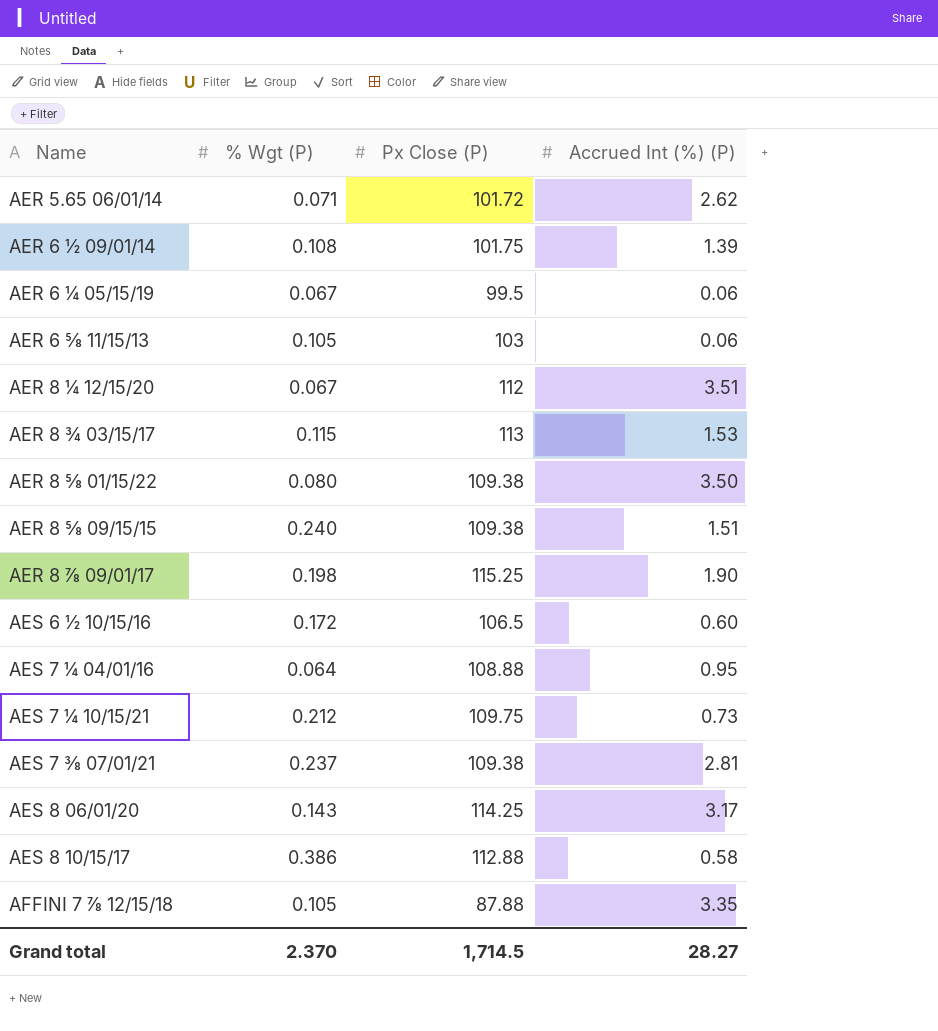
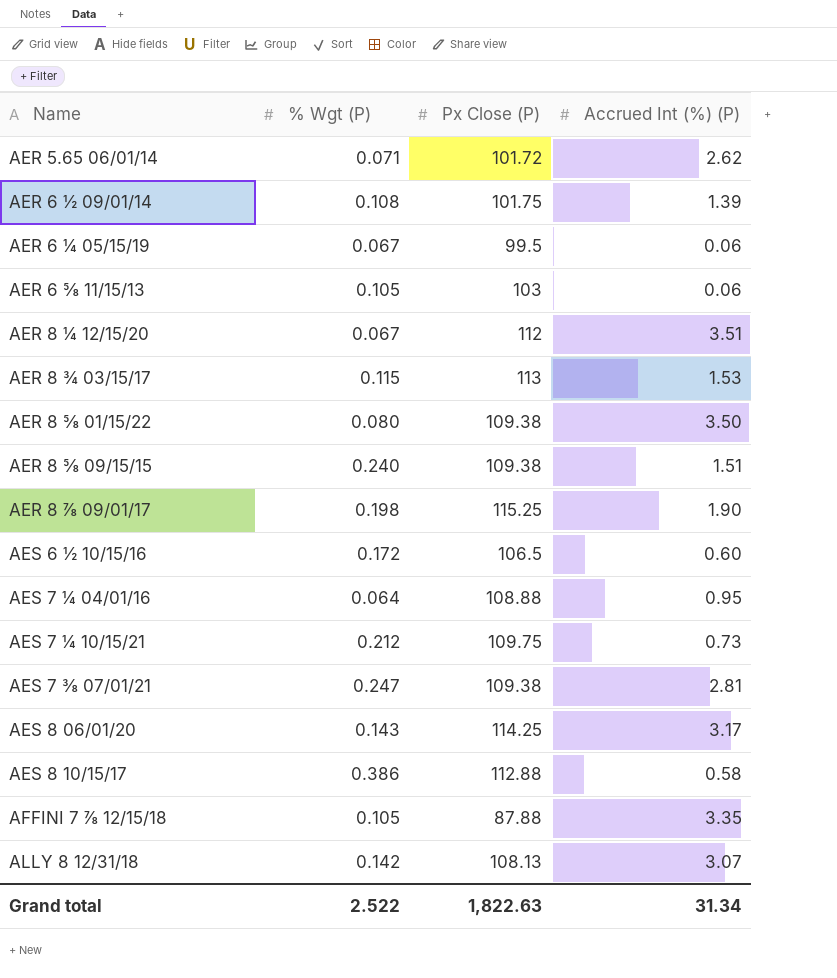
AES 7 ⅜ 07/01/21 | % Wgt (P): 0.237 -> 0.247
row ALLY 8 12/31/18: none -> 0.142 | 108.13 | 3.07
Grand total | % Wgt (P): 2.370 -> 2.522
Grand total | Px Close (P): 1,714.5 -> 1,822.63
Grand total | Accrued Int (%) (P): 28.27 -> 31.34

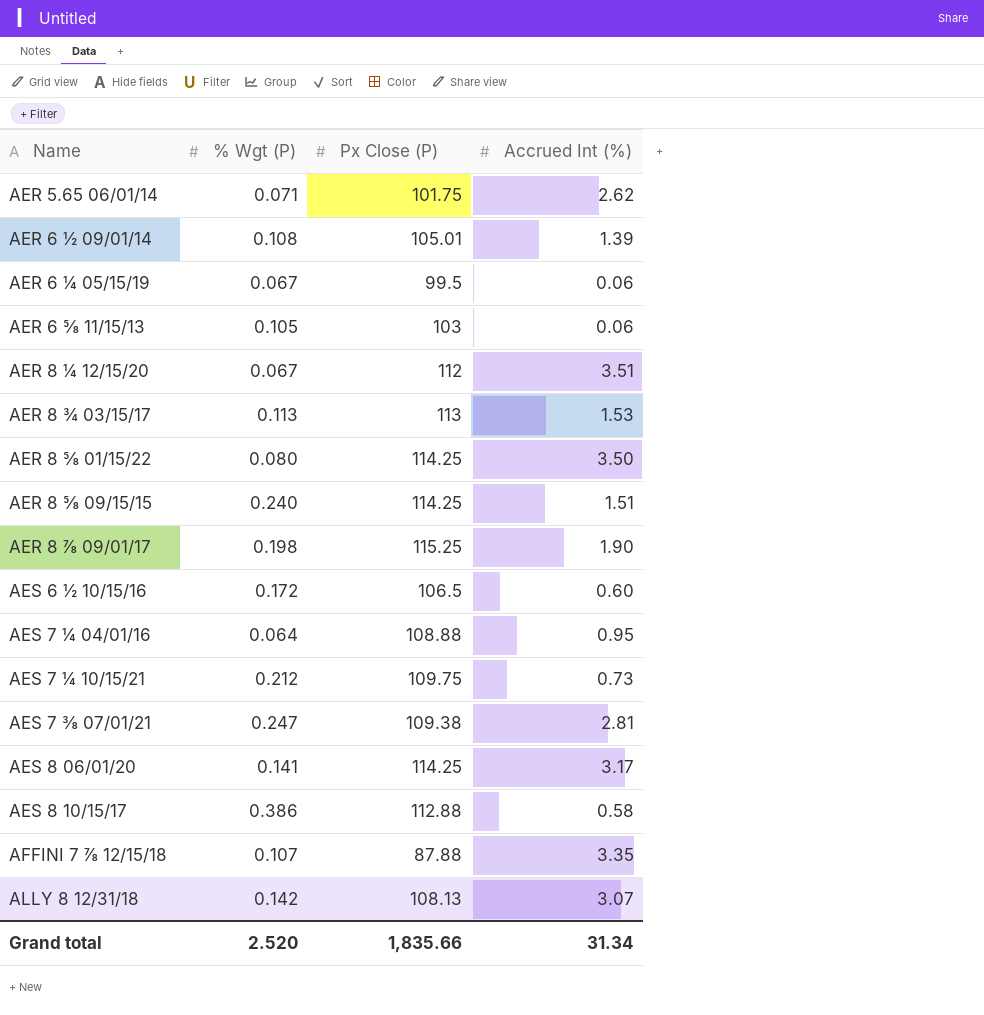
column name: Accrued Int (%) (P) -> Accrued Int (%)
AER 5.65 06/01/14 | Px Close (P): 101.72 -> 101.75
AER 6 ½ 09/01/14 | Px Close (P): 101.75 -> 105.01
AER 8 ¾ 03/15/17 | % Wgt (P): 0.115 -> 0.113
AER 8 ⅝ 01/15/22 | Px Close (P): 109.38 -> 114.25
AER 8 ⅝ 09/15/15 | Px Close (P): 109.38 -> 114.25
AES 8 06/01/20 | % Wgt (P): 0.143 -> 0.141
AFFINI 7 ⅞ 12/15/18 | % Wgt (P): 0.105 -> 0.107
Grand total | % Wgt (P): 2.522 -> 2.520
Grand total | Px Close (P): 1,822.63 -> 1,835.66

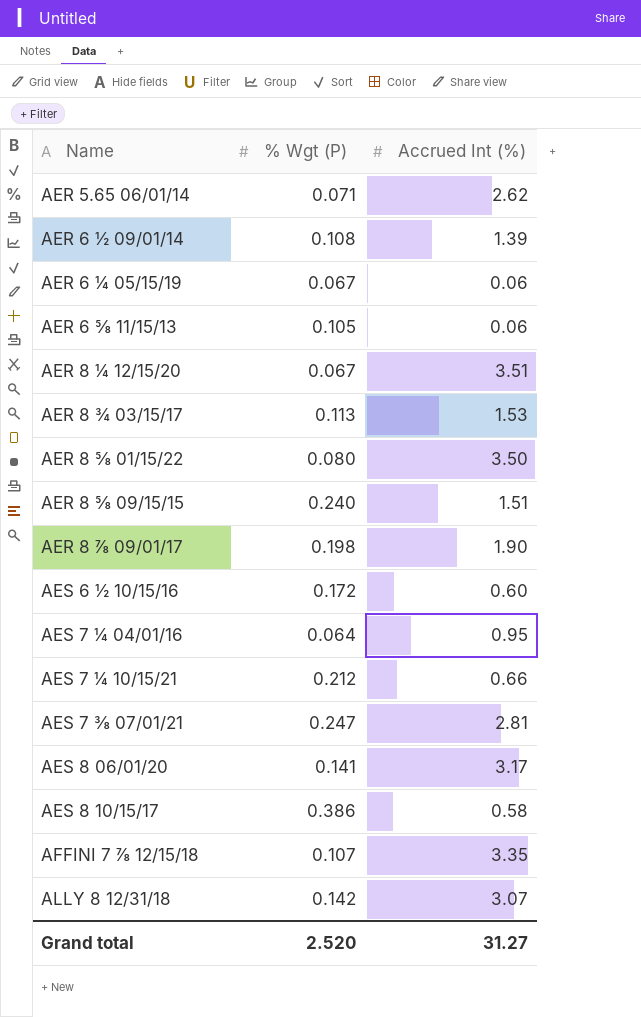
column Px Close (P) | position: 3 -> none
AES 7 ¼ 10/15/21 | Accrued Int (%): 0.73 -> 0.66
Grand total | Accrued Int (%): 31.34 -> 31.27

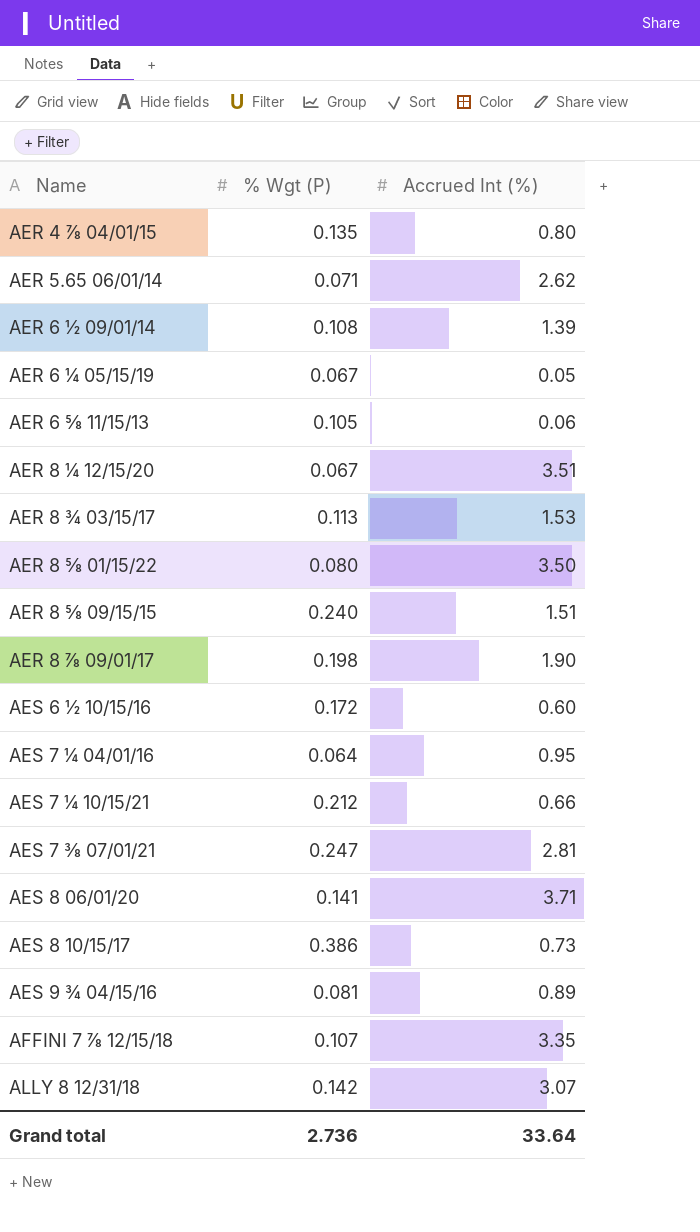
row AER 4 ⅞ 04/01/15: none -> 0.135 | 0.80
AER 6 ¼ 05/15/19 | Accrued Int (%): 0.06 -> 0.05
AES 8 06/01/20 | Accrued Int (%): 3.17 -> 3.71
AES 8 10/15/17 | Accrued Int (%): 0.58 -> 0.73
row AES 9 ¾ 04/15/16: none -> 0.081 | 0.89
Grand total | % Wgt (P): 2.520 -> 2.736
Grand total | Accrued Int (%): 31.27 -> 33.64

